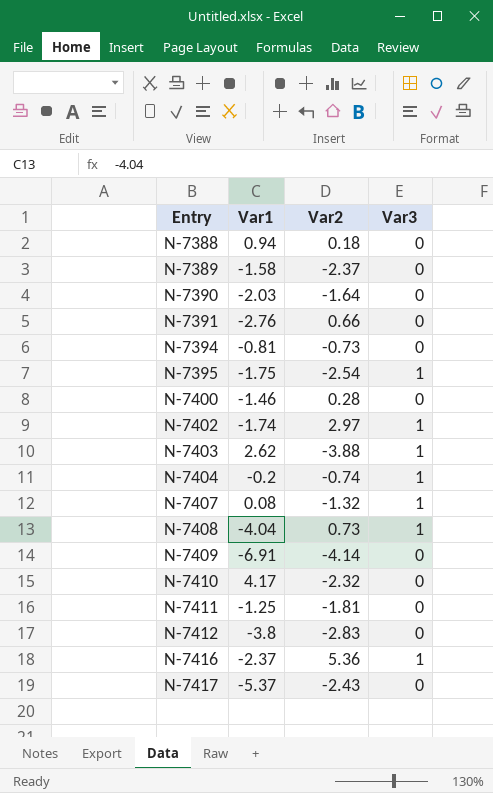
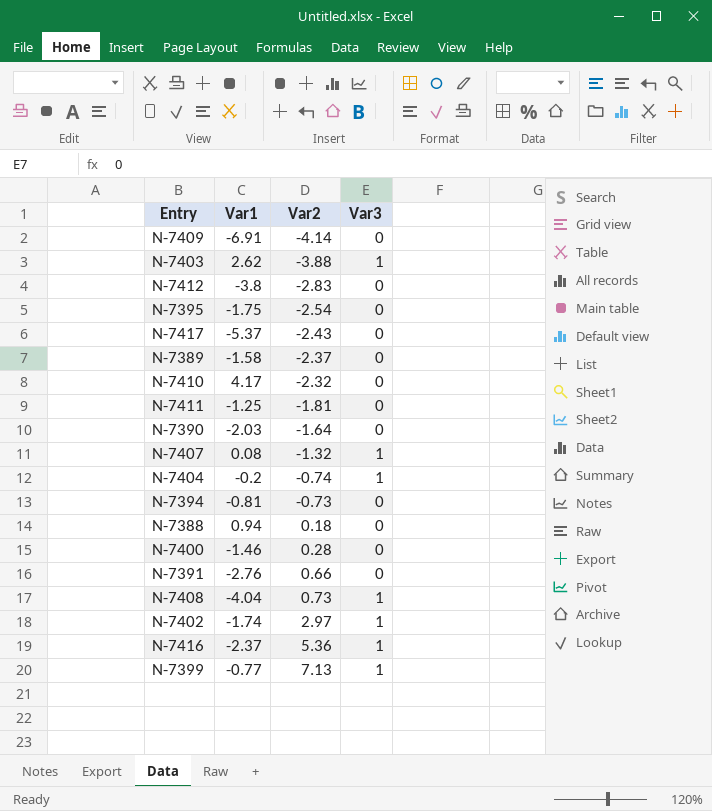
row order: Entry ascending -> Var2 ascending
N-7395 | Var3: 1 -> 0
row N-7399: none -> -0.77 | 7.13 | 1

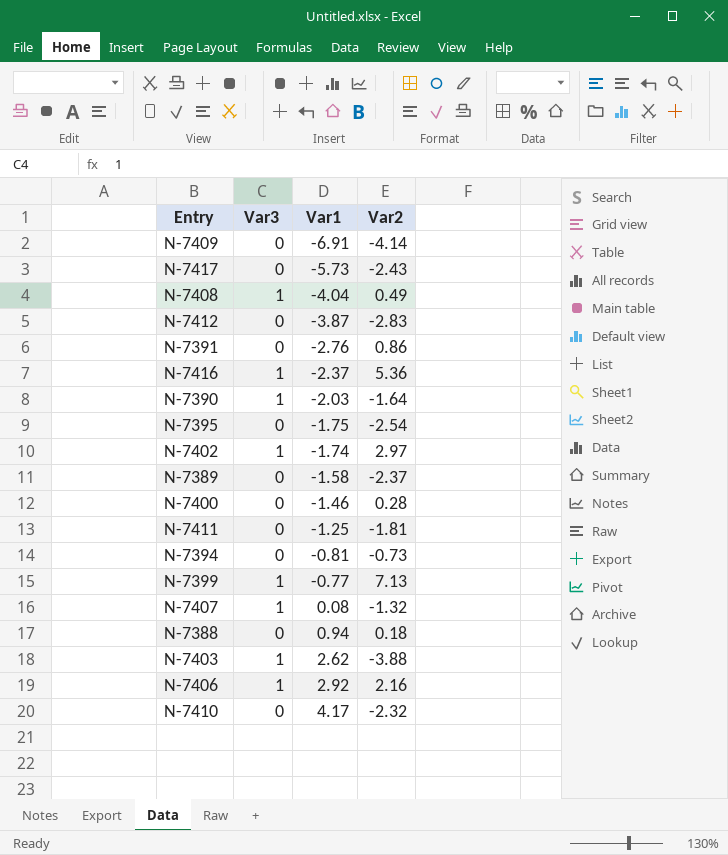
row order: Var2 ascending -> Var1 ascending
column Var3 | position: 4 -> 2
row N-7404: -0.2 | -0.74 | 1 -> none
N-7417 | Var1: -5.37 -> -5.73
N-7408 | Var2: 0.73 -> 0.49
N-7412 | Var1: -3.8 -> -3.87
N-7391 | Var2: 0.66 -> 0.86
N-7390 | Var3: 0 -> 1
row N-7406: none -> 1 | 2.92 | 2.16

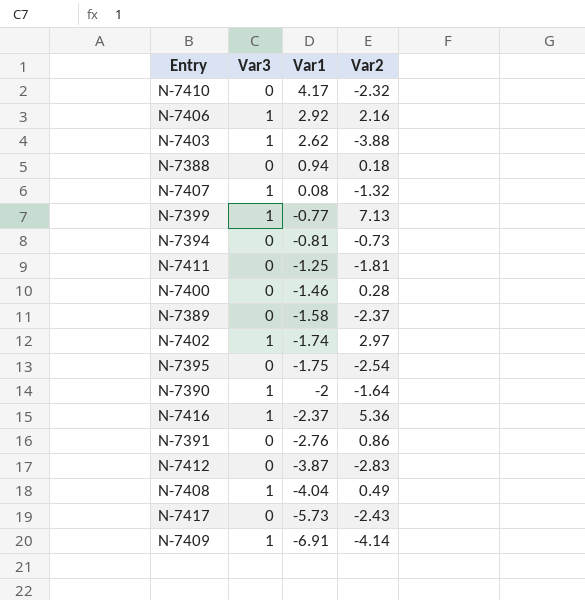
row order: Var1 ascending -> Var1 descending
N-7390 | Var1: -2.03 -> -2
N-7409 | Var3: 0 -> 1

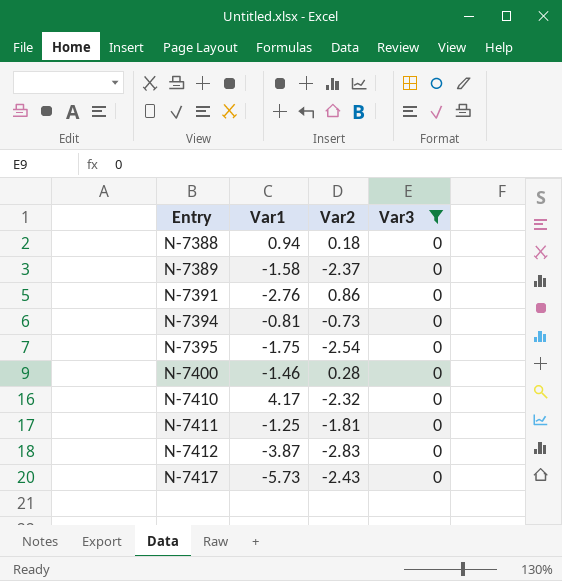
filter: none -> Var3 = 0
row order: Var1 descending -> Entry ascending
column Var3 | position: 2 -> 4

